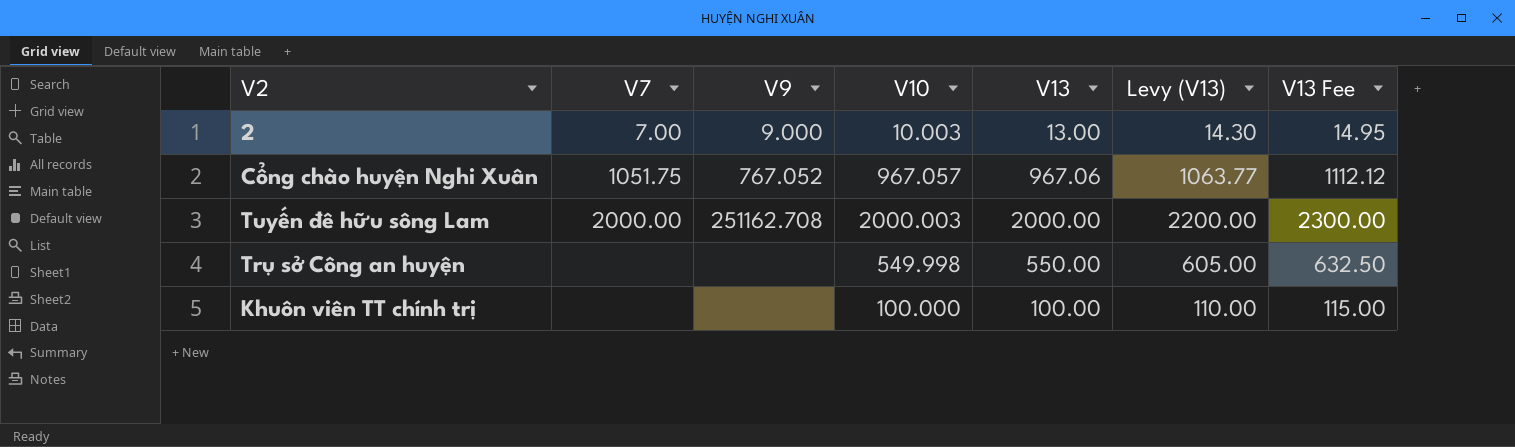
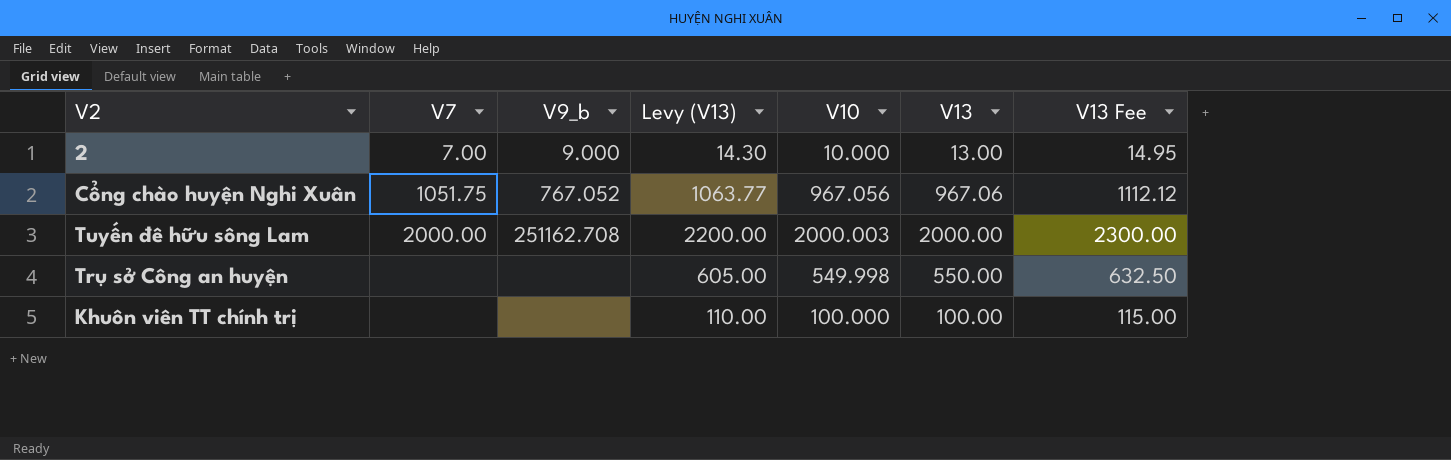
column name: V9 -> V9_b
column Levy (V13) | position: 6 -> 4
2 | V10: 10.003 -> 10.000
Cổng chào huyện Nghi Xuân | V10: 967.057 -> 967.056

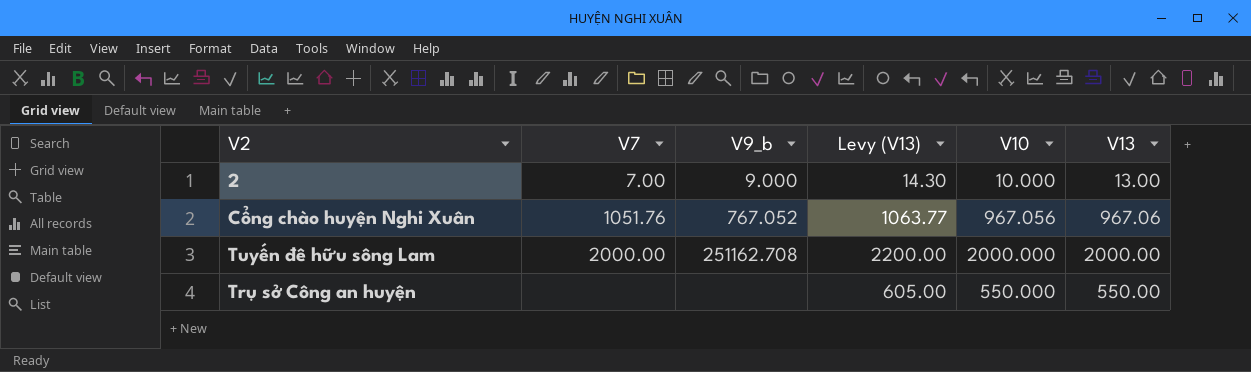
column V13 Fee | formula: [V13] * 1.15 -> none
row Khuôn viên TT chính trị: none | none | 110.00 | 100.000 | 100.00 | 115.00 -> none
Cổng chào huyện Nghi Xuân | V7: 1051.75 -> 1051.76
Tuyến đê hữu sông Lam | V10: 2000.003 -> 2000.000
Trụ sở Công an huyện | V10: 549.998 -> 550.000

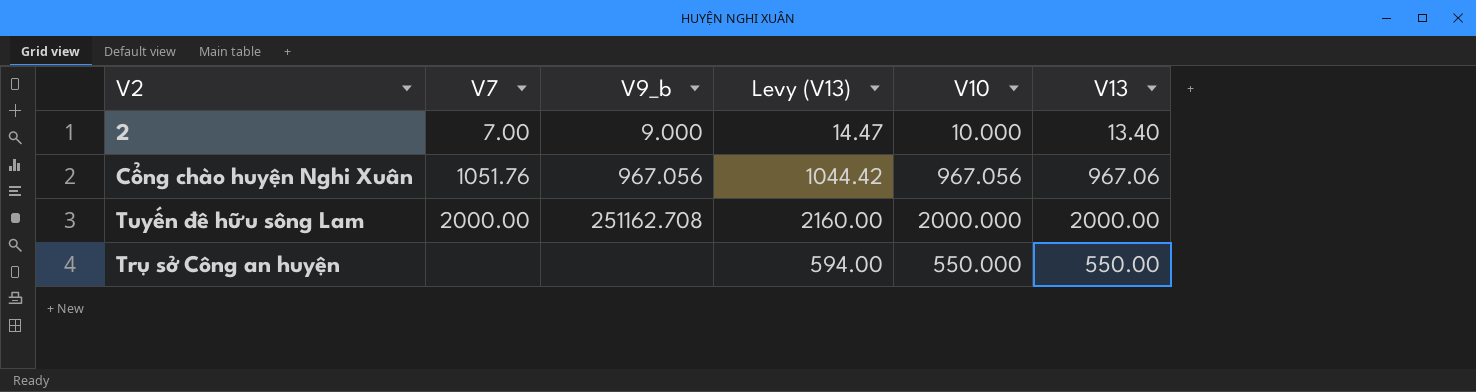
column Levy (V13) | formula: [V13] * 1.1 -> [V13] * 1.08
2 | V13: 13.00 -> 13.40
Cổng chào huyện Nghi Xuân | V9_b: 767.052 -> 967.056

